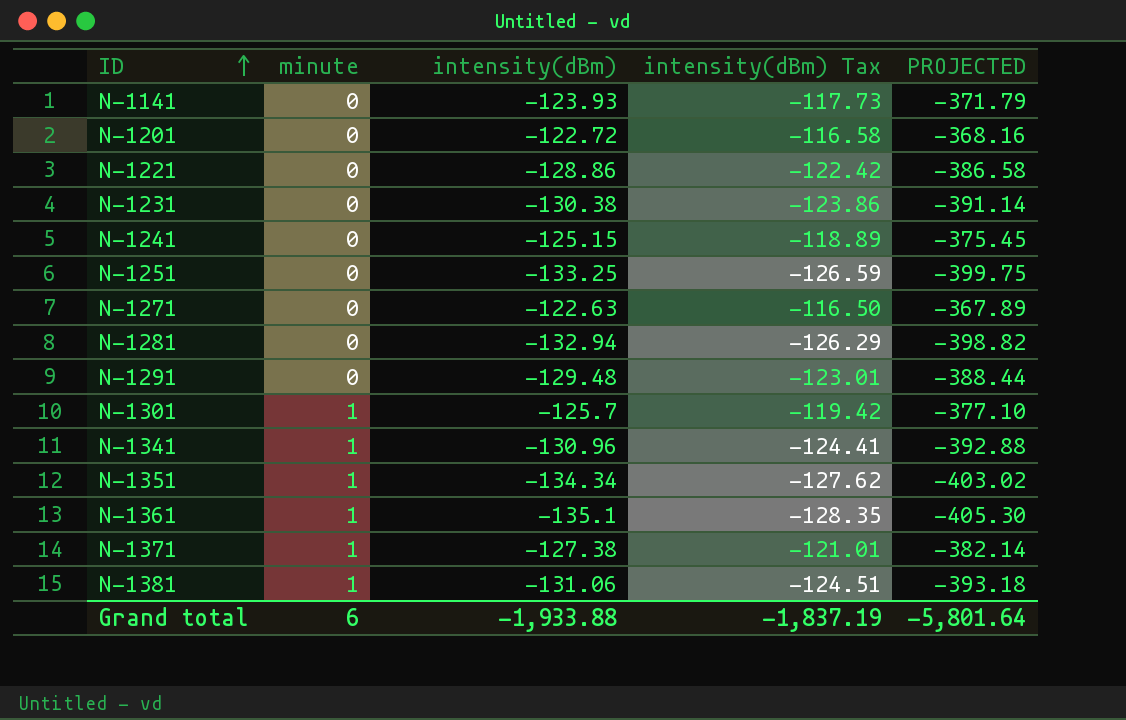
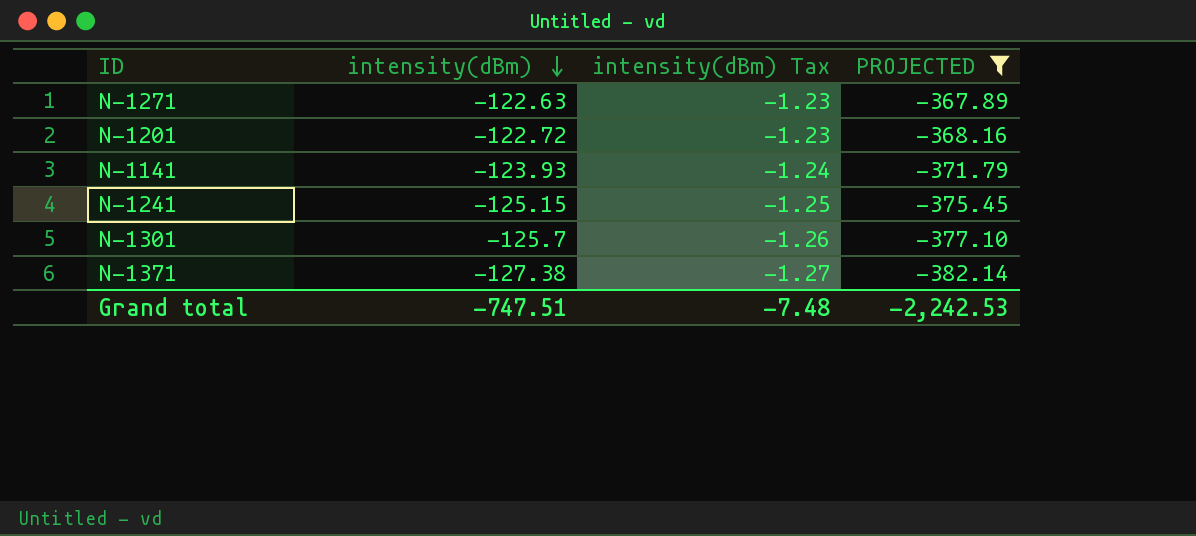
filter: none -> PROJECTED >= -382.14
row order: ID ascending -> intensity(dBm) descending
column minute | position: 2 -> none
column intensity(dBm) Tax | formula: [intensity(dBm)] * 0.95 -> [intensity(dBm)] * 0.01
Grand total | intensity(dBm): -1,933.88 -> -747.51
Grand total | intensity(dBm) Tax: -1,837.19 -> -7.48
Grand total | PROJECTED: -5,801.64 -> -2,242.53

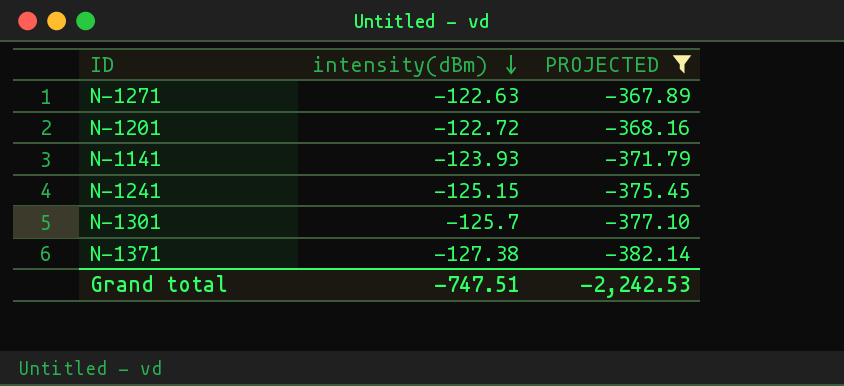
column intensity(dBm) Tax | formula: [intensity(dBm)] * 0.01 -> none

